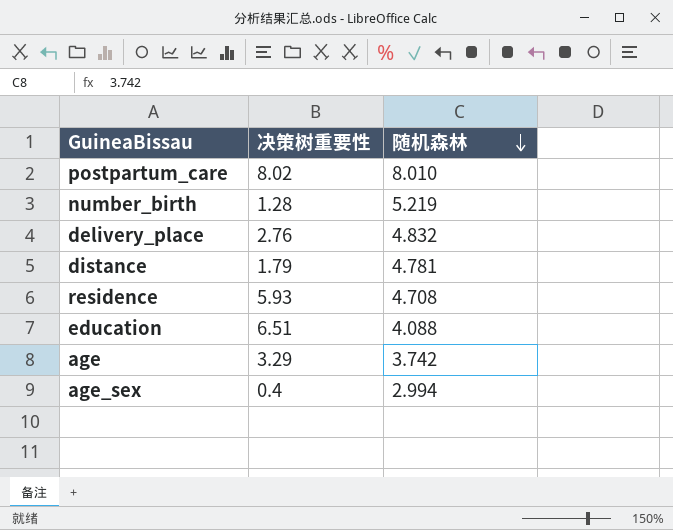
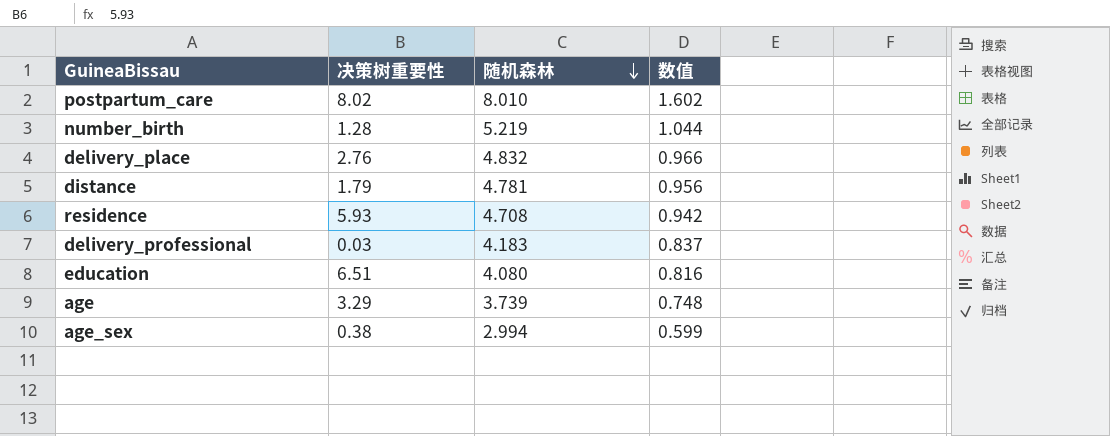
column 数值 | formula: none -> [随机森林] * 0.2
row delivery_professional: none -> 0.03 | 4.183 | 0.837
education | 随机森林: 4.088 -> 4.080
age | 随机森林: 3.742 -> 3.739
age_sex | 决策树重要性: 0.4 -> 0.38

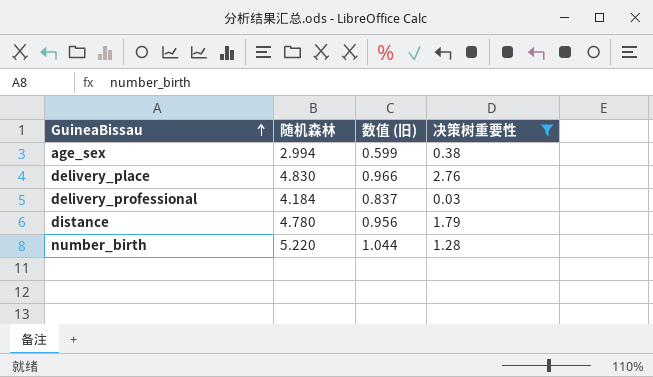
filter: none -> 决策树重要性 <= 2.76
row order: 随机森林 descending -> GuineaBissau ascending
column name: 数值 -> 数值 (旧)
column 决策树重要性 | position: 2 -> 4
delivery_place | 随机森林: 4.832 -> 4.830
delivery_professional | 随机森林: 4.183 -> 4.184
distance | 随机森林: 4.781 -> 4.780
number_birth | 随机森林: 5.219 -> 5.220

